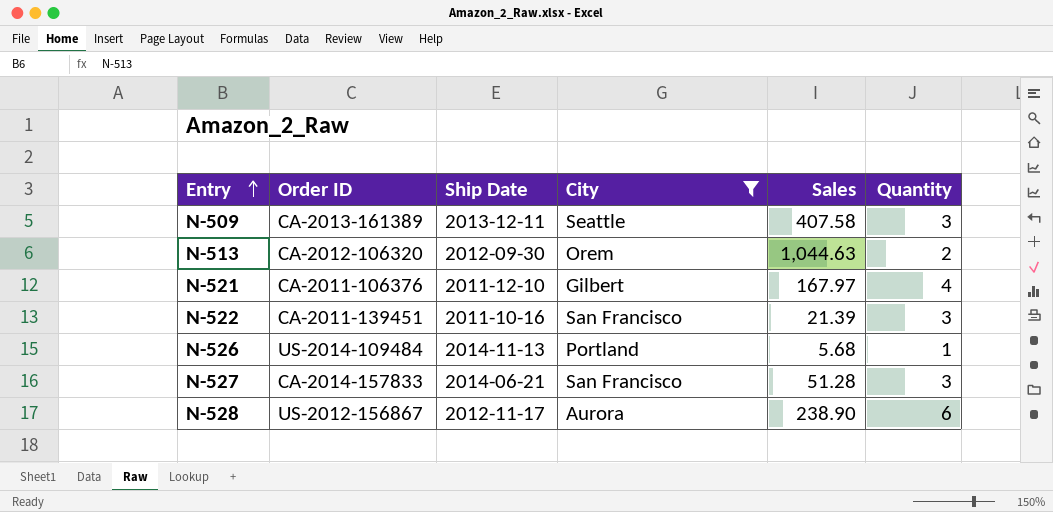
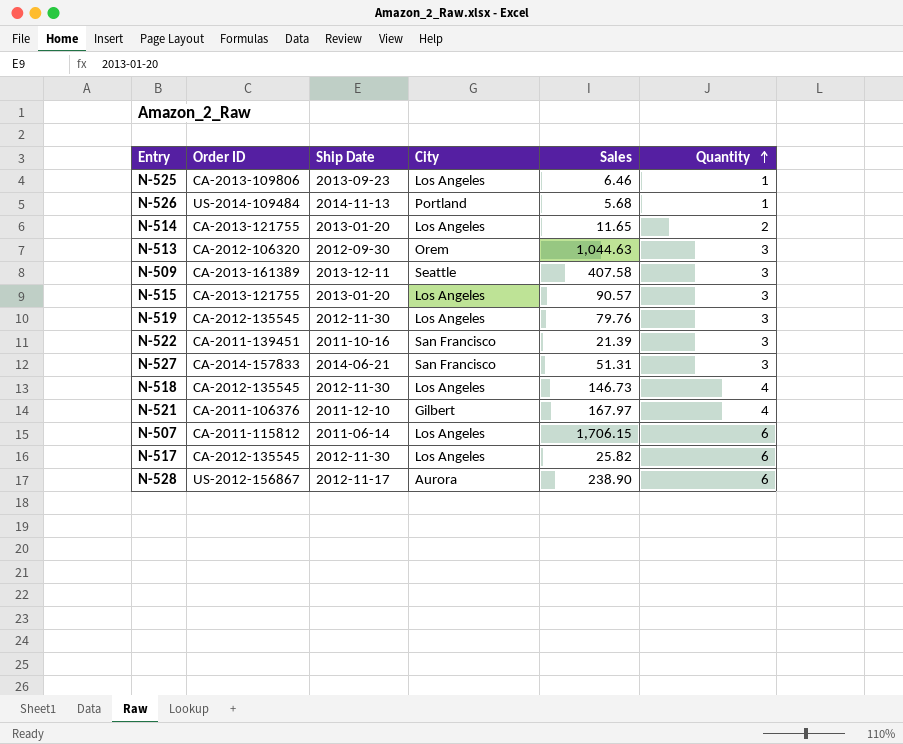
filter: City != Los Angeles -> none
row order: Entry ascending -> Quantity ascending
N-513 | Quantity: 2 -> 3
N-527 | Sales: 51.28 -> 51.31

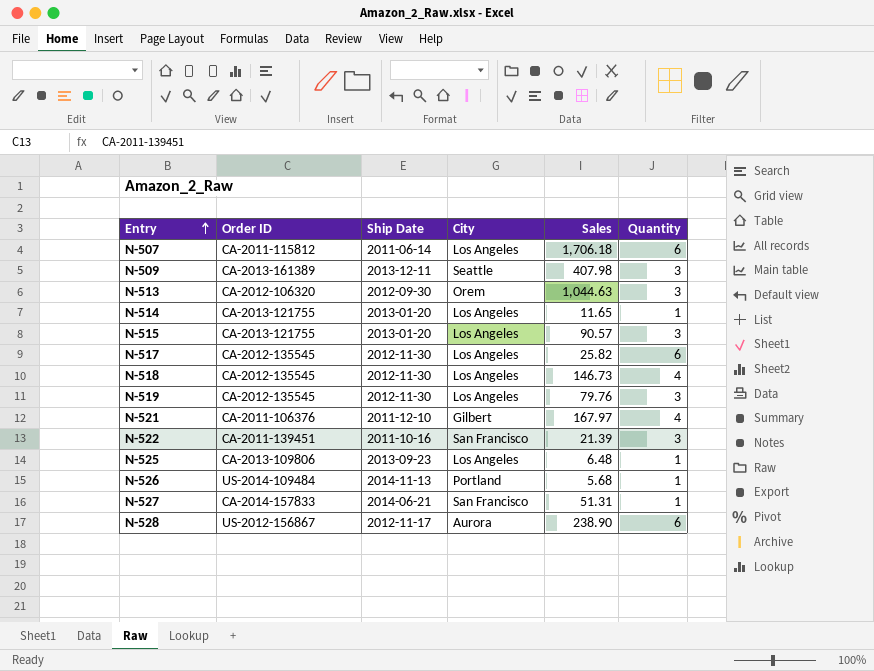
row order: Quantity ascending -> Entry ascending
N-507 | Sales: 1,706.15 -> 1,706.18
N-509 | Sales: 407.58 -> 407.98
N-514 | Quantity: 2 -> 1
N-525 | Sales: 6.46 -> 6.48
N-527 | Quantity: 3 -> 1

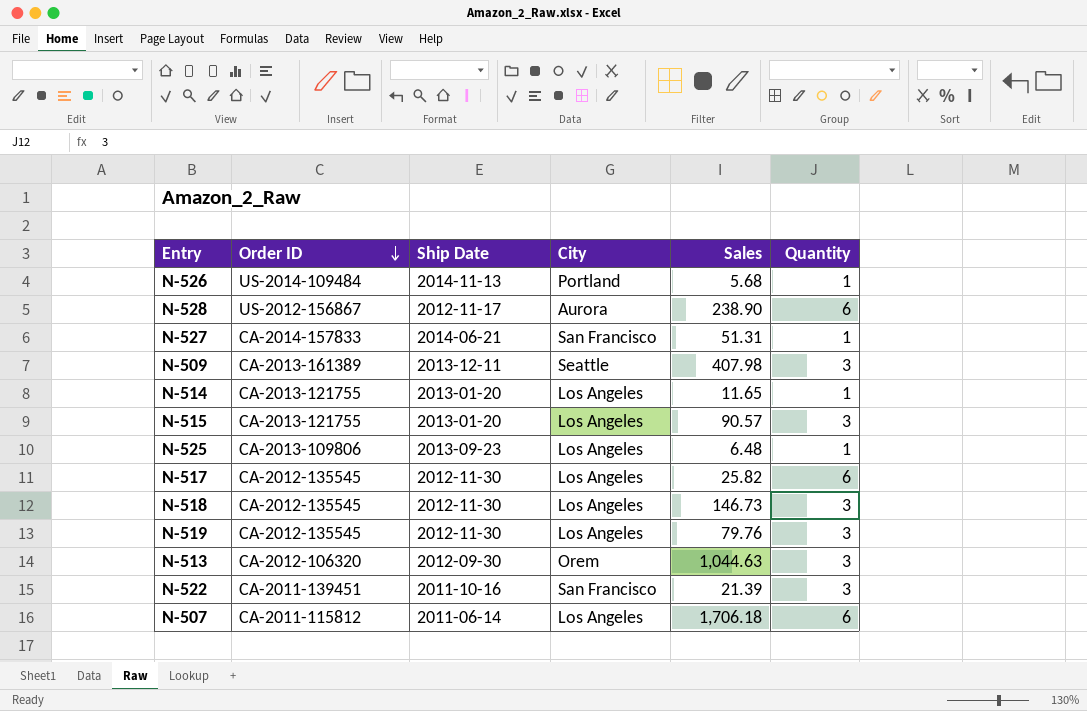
row order: Entry ascending -> Order ID descending
row N-521: CA-2011-106376 | 2011-12-10 | Gilbert | 167.97 | 4 -> none
N-518 | Quantity: 4 -> 3

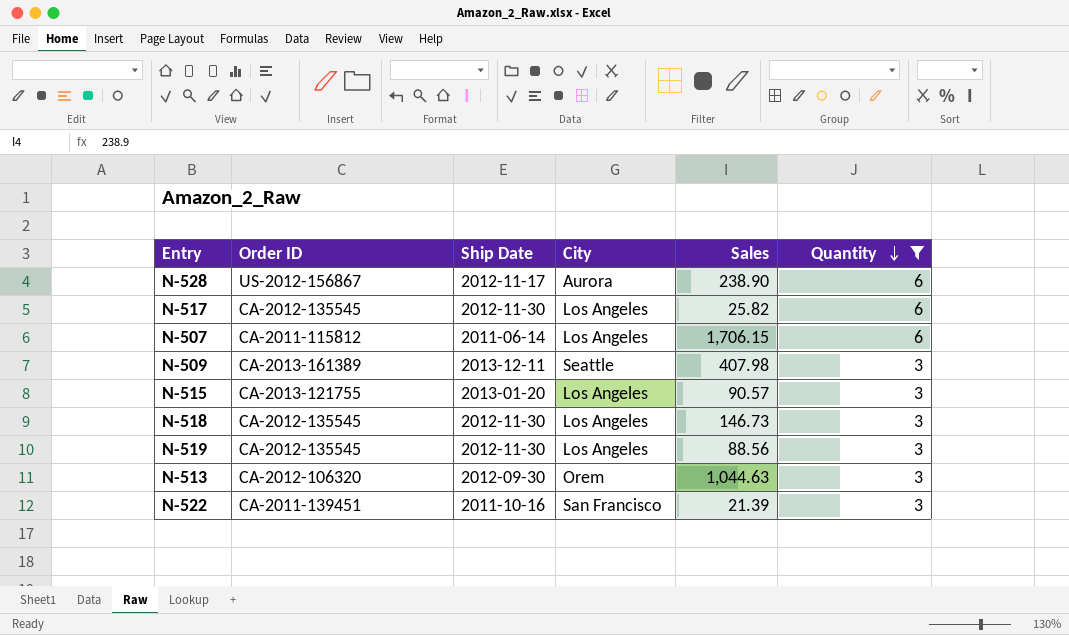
filter: none -> Quantity != 1
row order: Order ID descending -> Quantity descending
N-507 | Sales: 1,706.18 -> 1,706.15
N-519 | Sales: 79.76 -> 88.56

